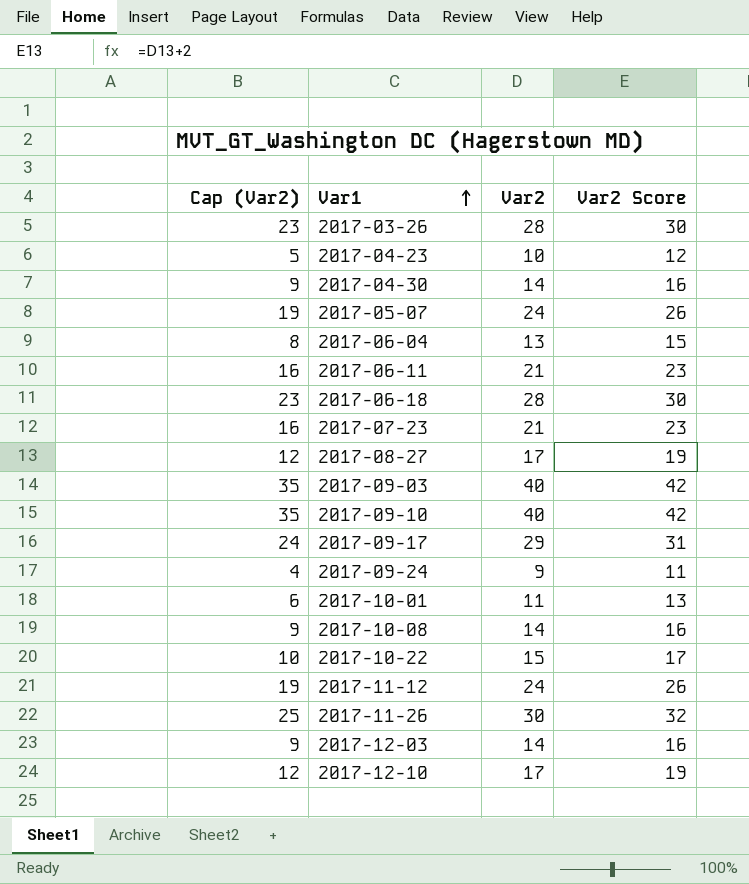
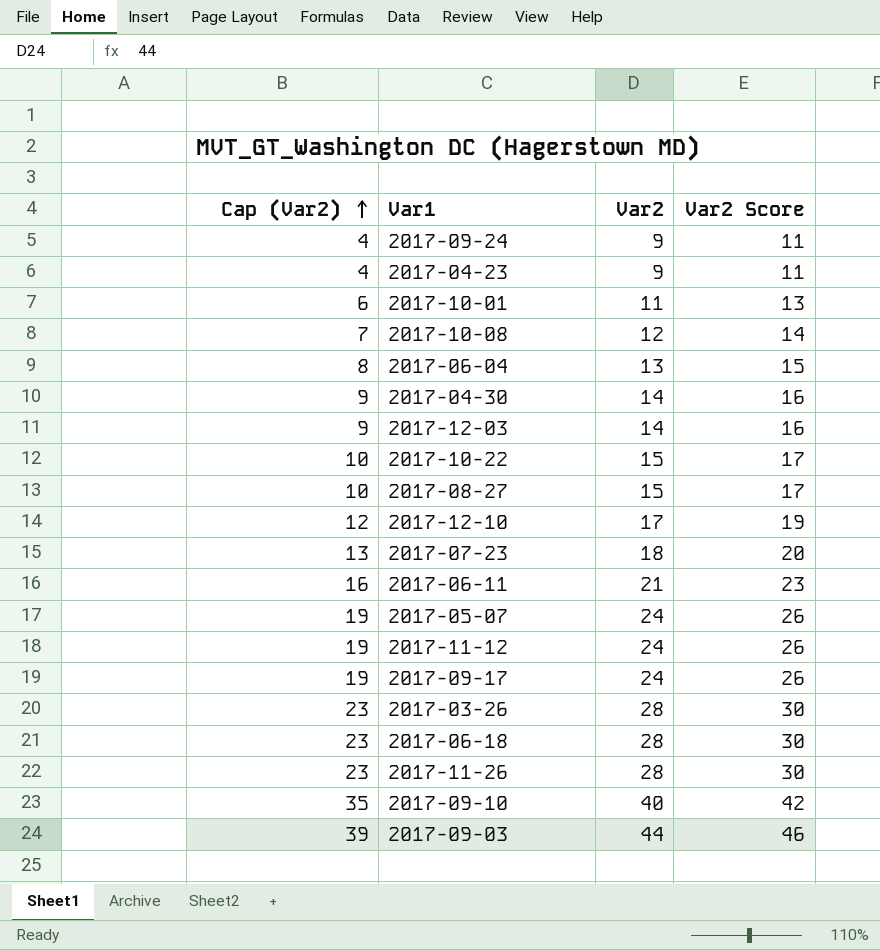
row order: Var1 ascending -> Cap (Var2) ascending
2017-04-23 | Cap (Var2): 5 -> 4
2017-04-23 | Var2: 10 -> 9
2017-04-23 | Var2 Score: 12 -> 11
2017-10-08 | Cap (Var2): 9 -> 7
2017-10-08 | Var2: 14 -> 12
2017-10-08 | Var2 Score: 16 -> 14
2017-08-27 | Cap (Var2): 12 -> 10
2017-08-27 | Var2: 17 -> 15
2017-08-27 | Var2 Score: 19 -> 17
2017-07-23 | Cap (Var2): 16 -> 13
2017-07-23 | Var2: 21 -> 18
2017-07-23 | Var2 Score: 23 -> 20
2017-09-17 | Cap (Var2): 24 -> 19
2017-09-17 | Var2: 29 -> 24
2017-09-17 | Var2 Score: 31 -> 26
2017-11-26 | Cap (Var2): 25 -> 23
2017-11-26 | Var2: 30 -> 28
2017-11-26 | Var2 Score: 32 -> 30
2017-09-03 | Cap (Var2): 35 -> 39
2017-09-03 | Var2: 40 -> 44
2017-09-03 | Var2 Score: 42 -> 46

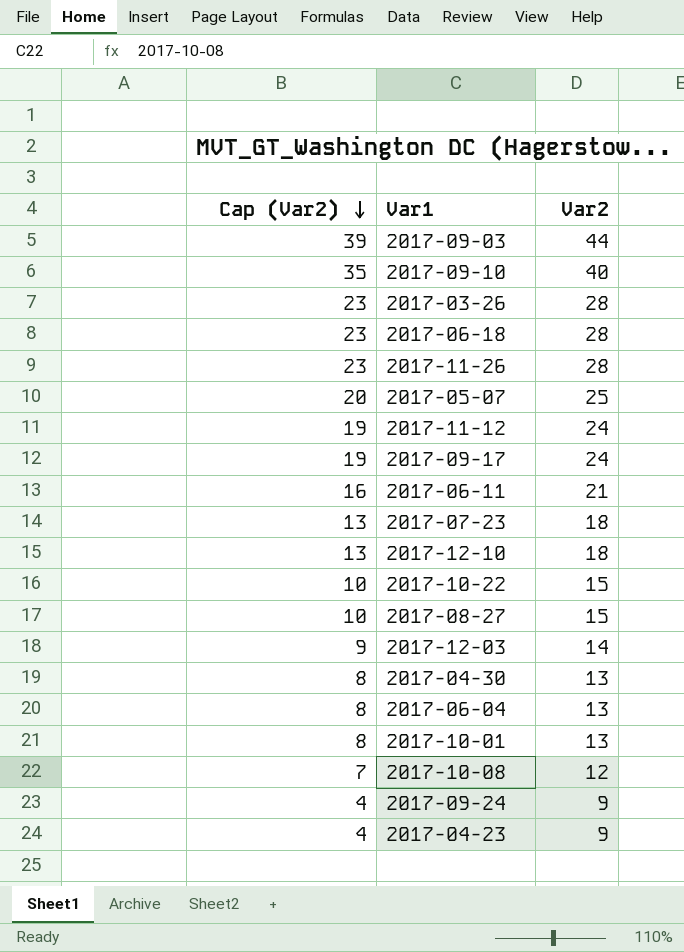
row order: Cap (Var2) ascending -> Cap (Var2) descending
column Var2 Score | formula: [Var2] + 2 -> none
2017-05-07 | Cap (Var2): 19 -> 20
2017-05-07 | Var2: 24 -> 25
2017-12-10 | Cap (Var2): 12 -> 13
2017-12-10 | Var2: 17 -> 18
2017-04-30 | Cap (Var2): 9 -> 8
2017-04-30 | Var2: 14 -> 13
2017-10-01 | Cap (Var2): 6 -> 8
2017-10-01 | Var2: 11 -> 13

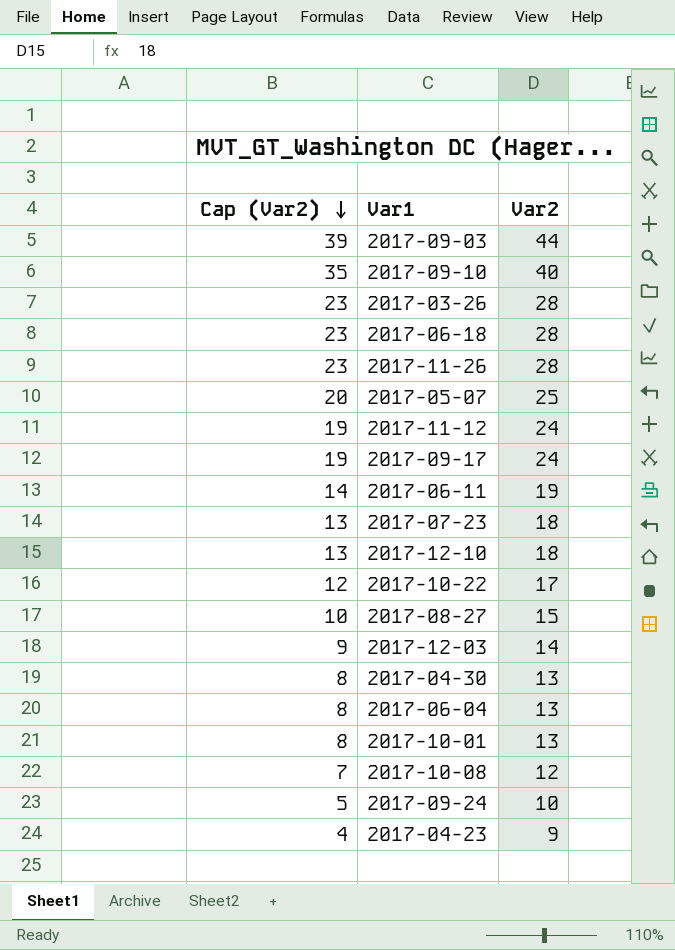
2017-06-11 | Cap (Var2): 16 -> 14
2017-06-11 | Var2: 21 -> 19
2017-10-22 | Cap (Var2): 10 -> 12
2017-10-22 | Var2: 15 -> 17
2017-09-24 | Cap (Var2): 4 -> 5
2017-09-24 | Var2: 9 -> 10

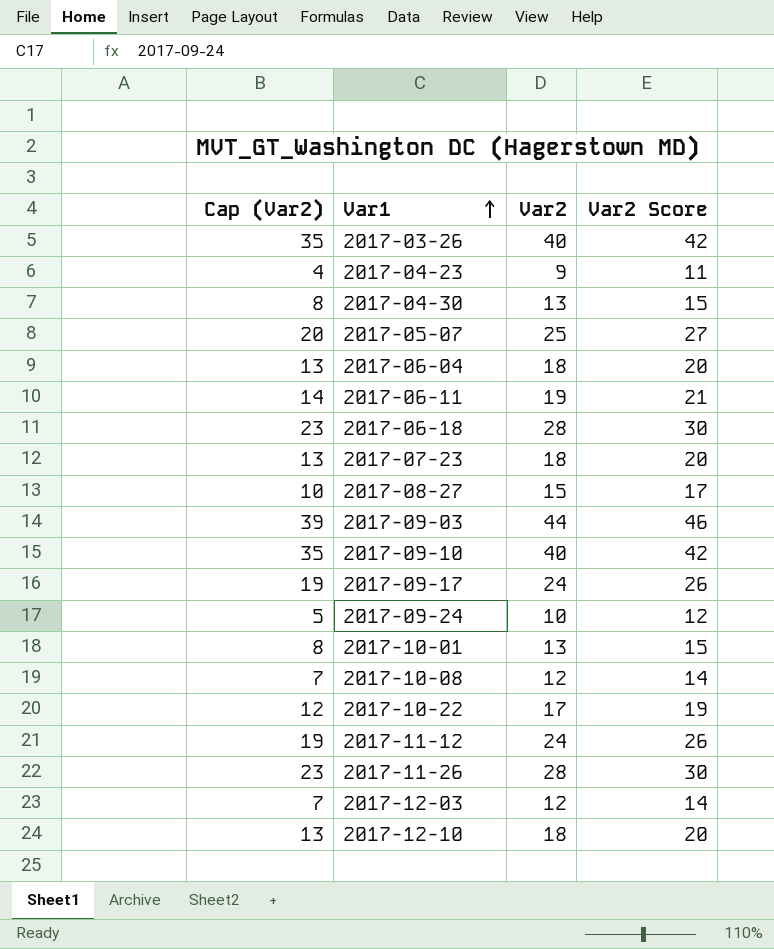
row order: Cap (Var2) descending -> Var1 ascending
column Var2 Score | formula: none -> [Var2] + 2
2017-03-26 | Cap (Var2): 23 -> 35
2017-03-26 | Var2: 28 -> 40
2017-06-04 | Cap (Var2): 8 -> 13
2017-06-04 | Var2: 13 -> 18
2017-12-03 | Cap (Var2): 9 -> 7
2017-12-03 | Var2: 14 -> 12

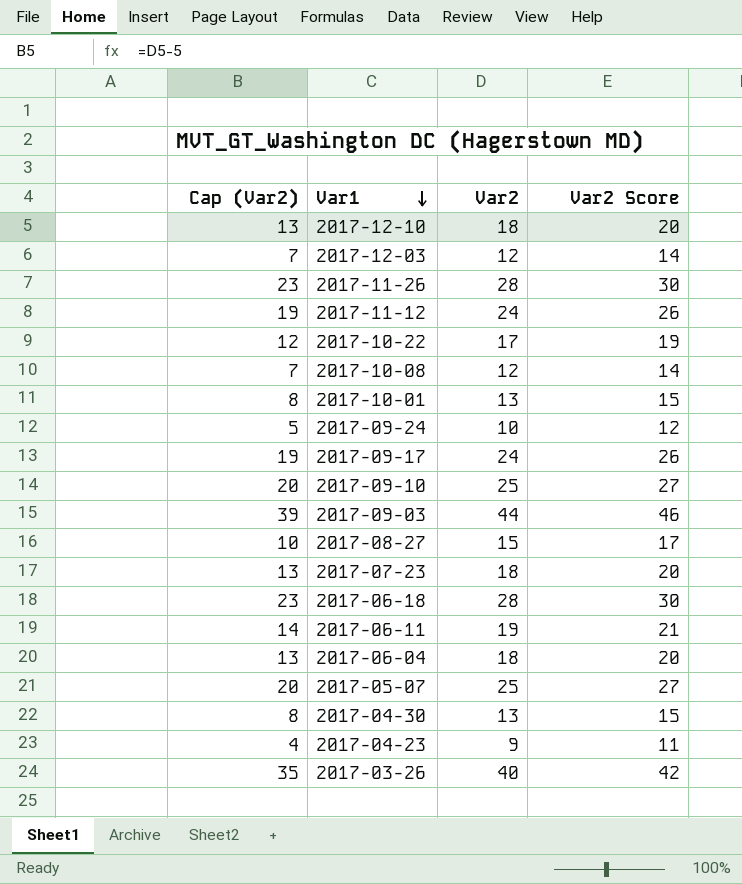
row order: Var1 ascending -> Var1 descending
2017-09-10 | Cap (Var2): 35 -> 20
2017-09-10 | Var2: 40 -> 25
2017-09-10 | Var2 Score: 42 -> 27

